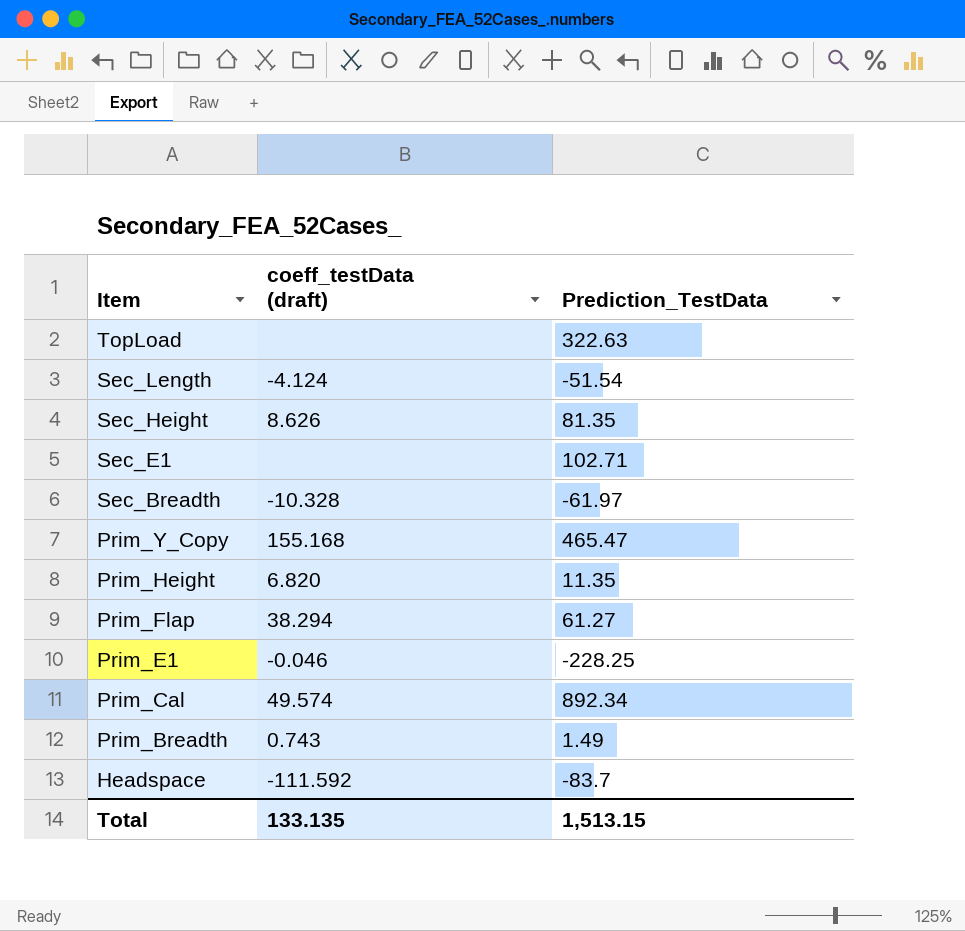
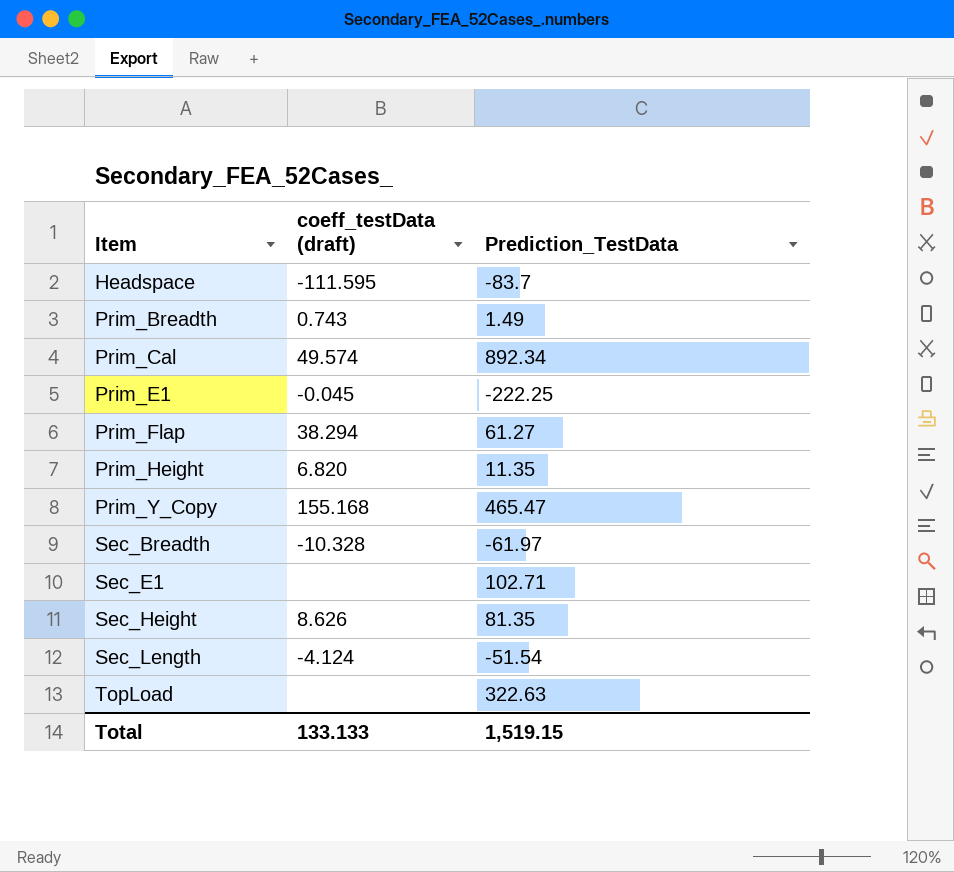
row order: Item descending -> Item ascending
Headspace | coeff_testData (draft): -111.592 -> -111.595
Prim_E1 | coeff_testData (draft): -0.046 -> -0.045
Prim_E1 | Prediction_TestData: -228.25 -> -222.25
Total | coeff_testData (draft): 133.135 -> 133.133
Total | Prediction_TestData: 1,513.15 -> 1,519.15

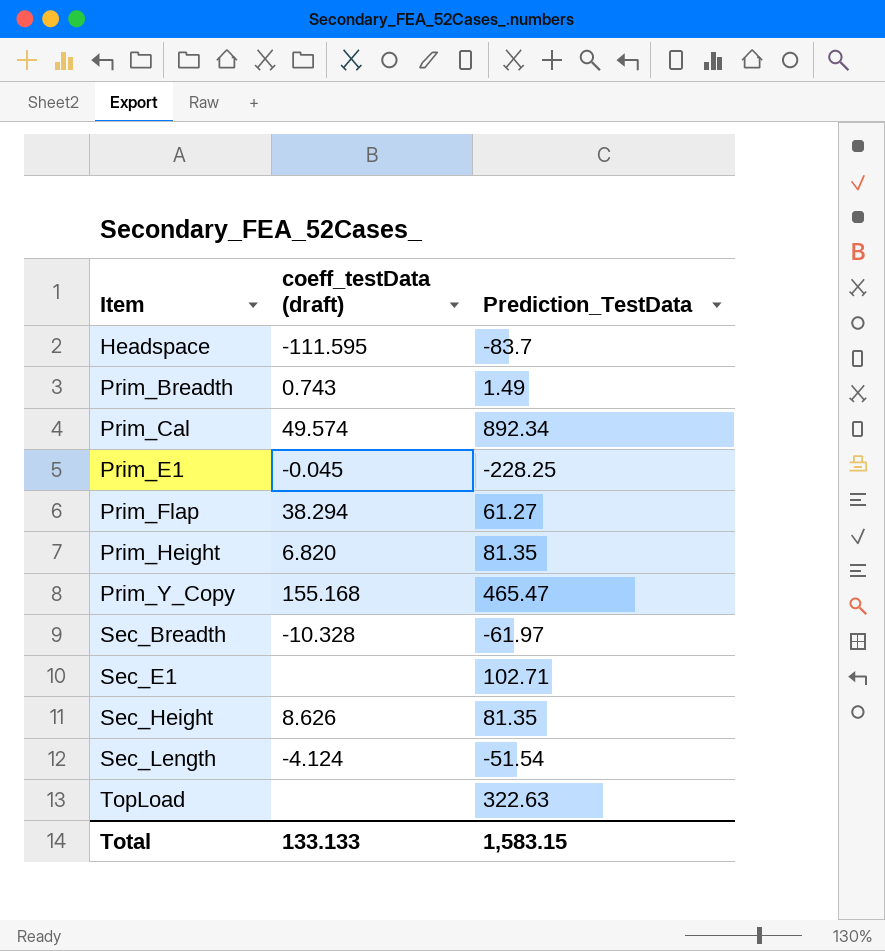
Prim_E1 | Prediction_TestData: -222.25 -> -228.25
Prim_Height | Prediction_TestData: 11.35 -> 81.35
Total | Prediction_TestData: 1,519.15 -> 1,583.15

